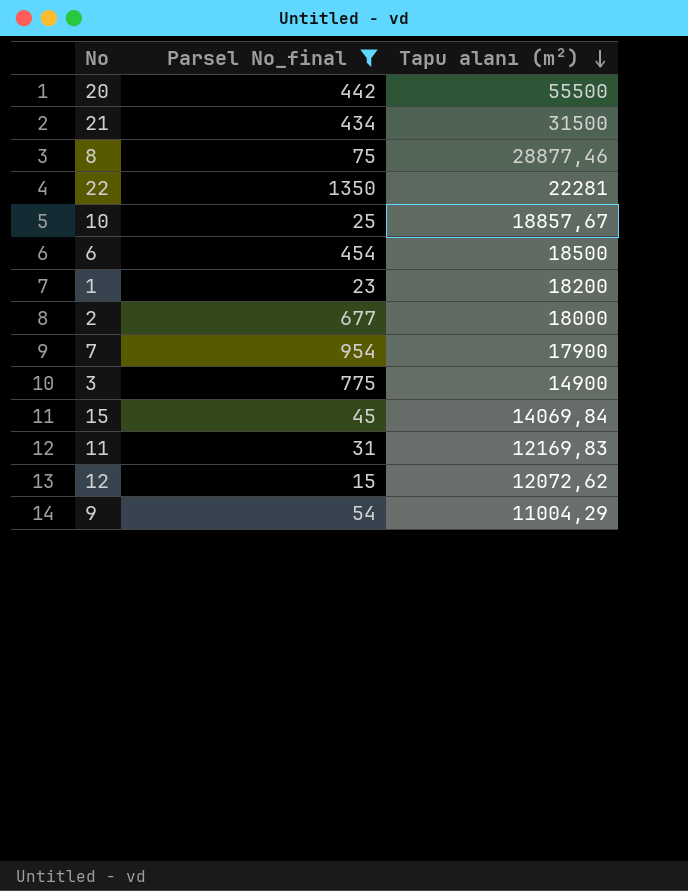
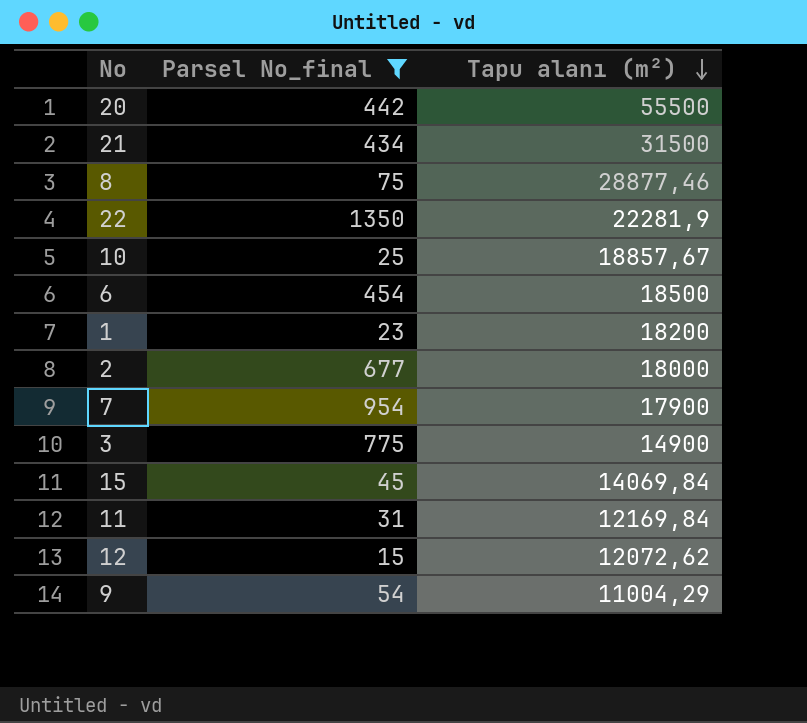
22 | Tapu alanı (m²): 22281 -> 22281,9
11 | Tapu alanı (m²): 12169,83 -> 12169,84

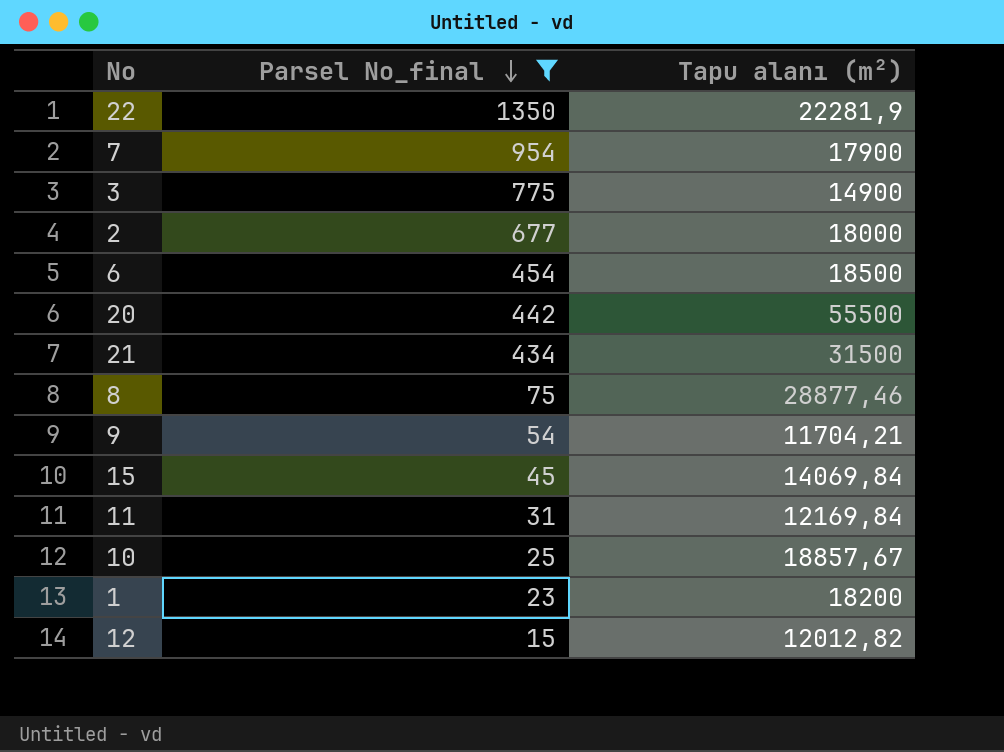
row order: Tapu alanı (m²) descending -> Parsel No_final descending
9 | Tapu alanı (m²): 11004,29 -> 11704,21
12 | Tapu alanı (m²): 12072,62 -> 12012,82

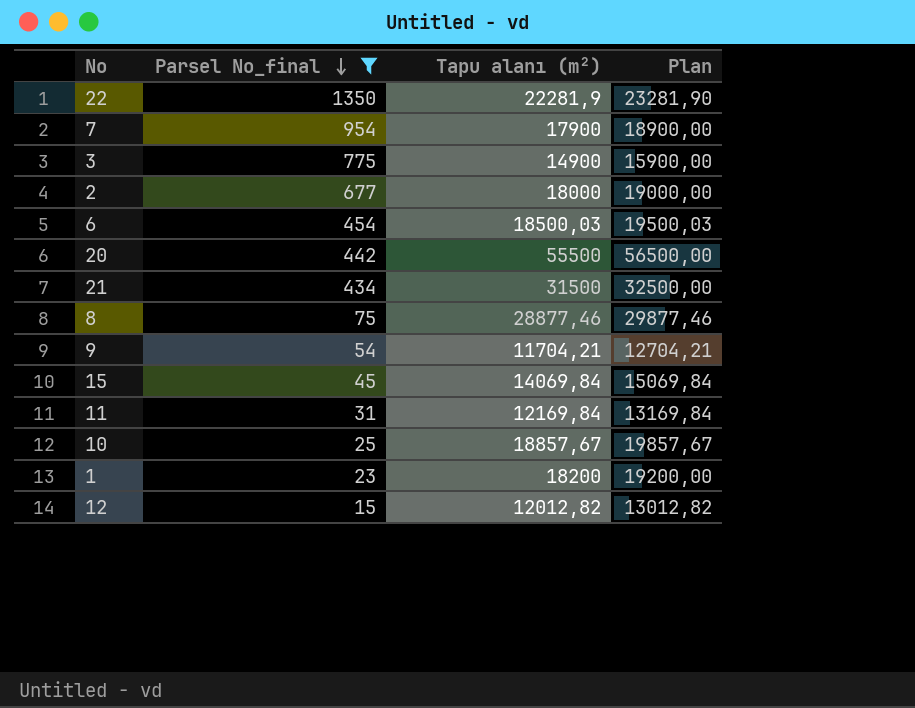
column Plan | formula: none -> [Tapu alanı (m²)] + 1000
6 | Tapu alanı (m²): 18500 -> 18500,03

